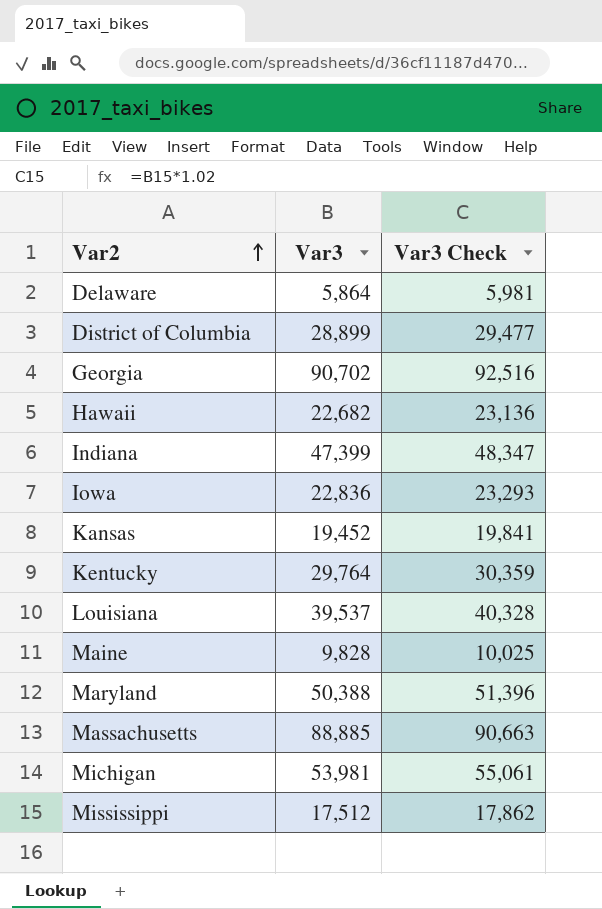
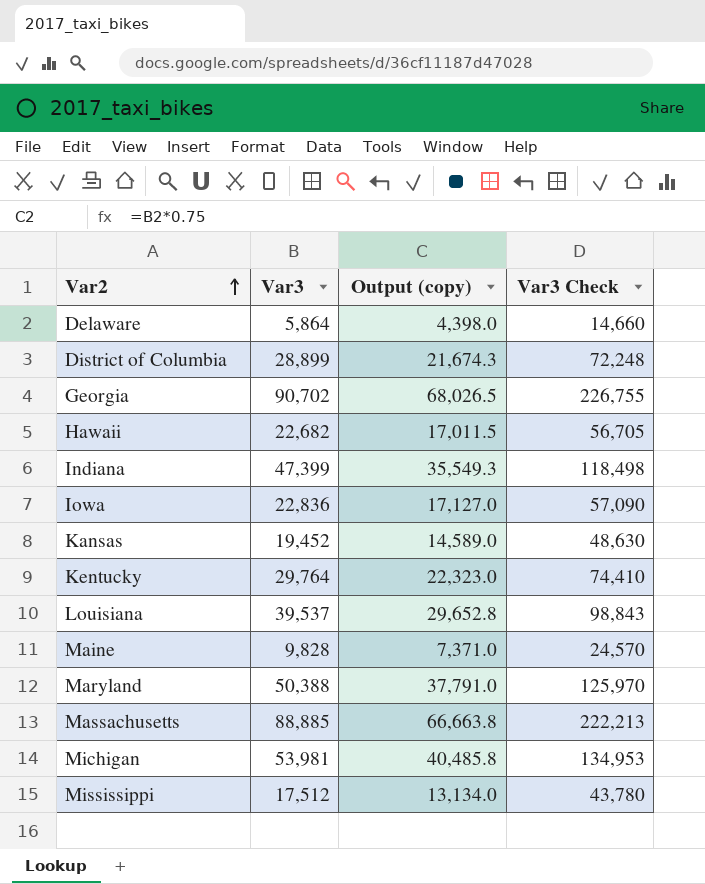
column Output (copy) | formula: none -> [Var3] * 0.75
column Var3 Check | formula: [Var3] * 1.02 -> [Var3] * 2.5

